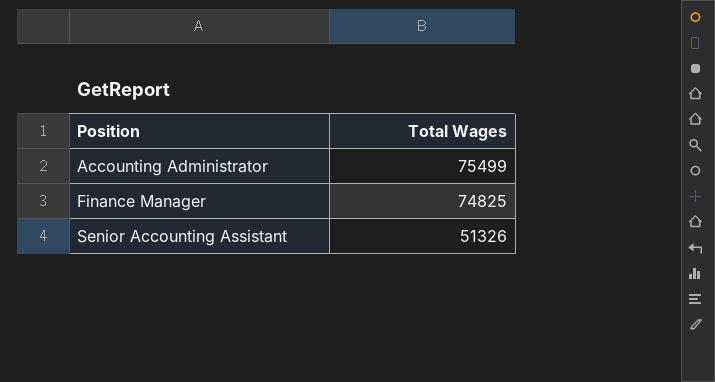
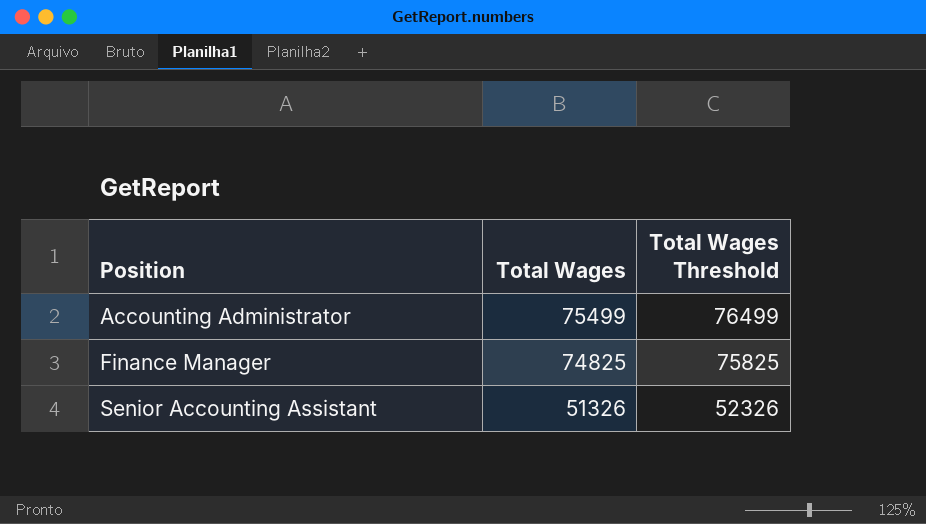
column Total Wages Threshold | formula: none -> [Total Wages] + 1000

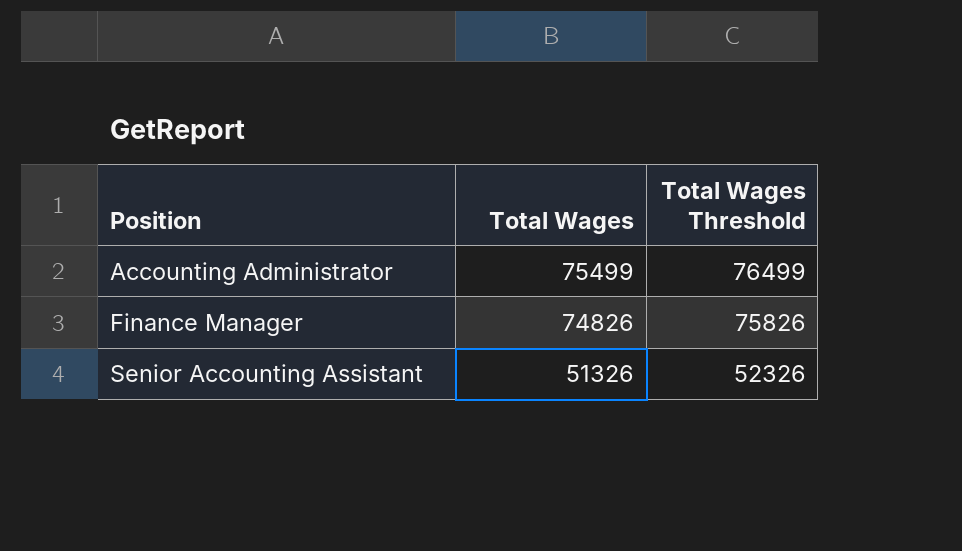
Finance Manager | Total Wages: 74825 -> 74826
Finance Manager | Total Wages Threshold: 75825 -> 75826

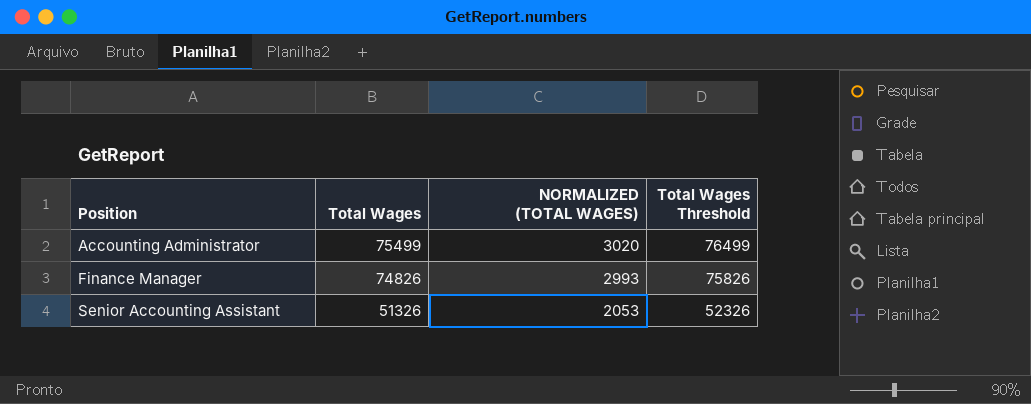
column NORMALIZED (TOTAL WAGES) | formula: none -> [Total Wages] * 0.04

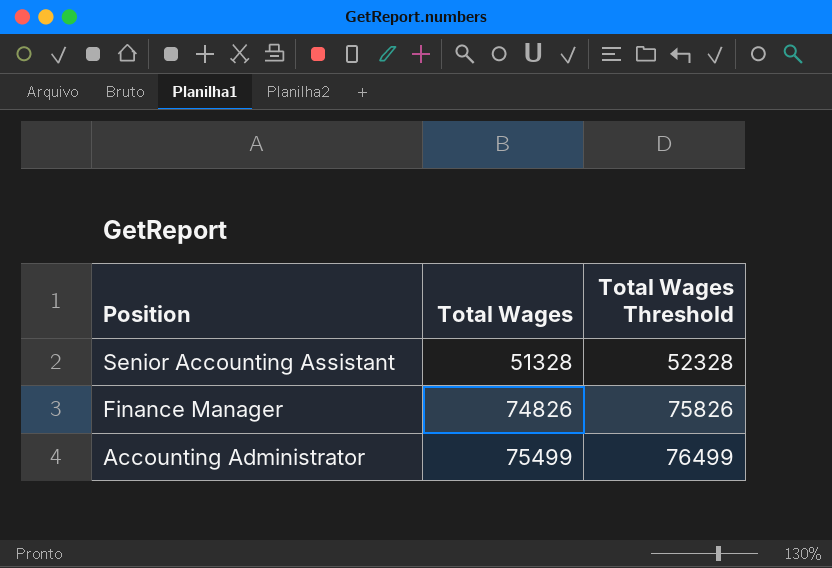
row order: Position ascending -> Position descending
column NORMALIZED (TOTAL WAGES) | formula: [Total Wages] * 0.04 -> none
Senior Accounting Assistant | Total Wages: 51326 -> 51328
Senior Accounting Assistant | Total Wages Threshold: 52326 -> 52328

